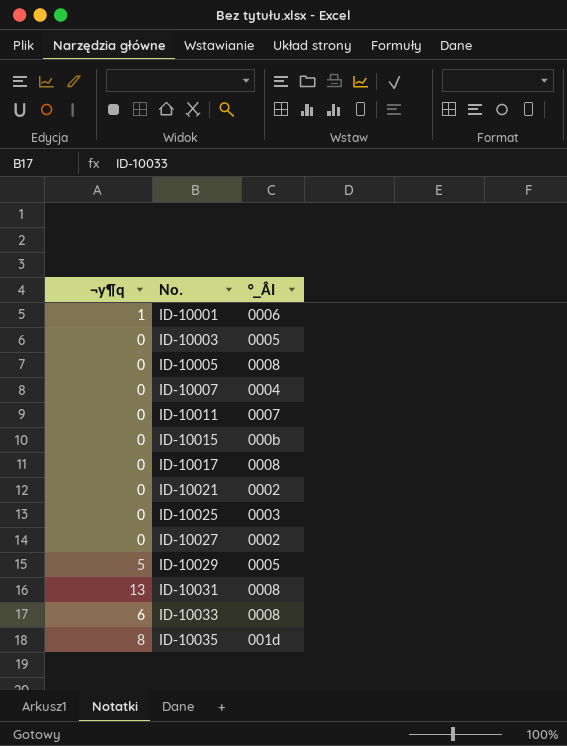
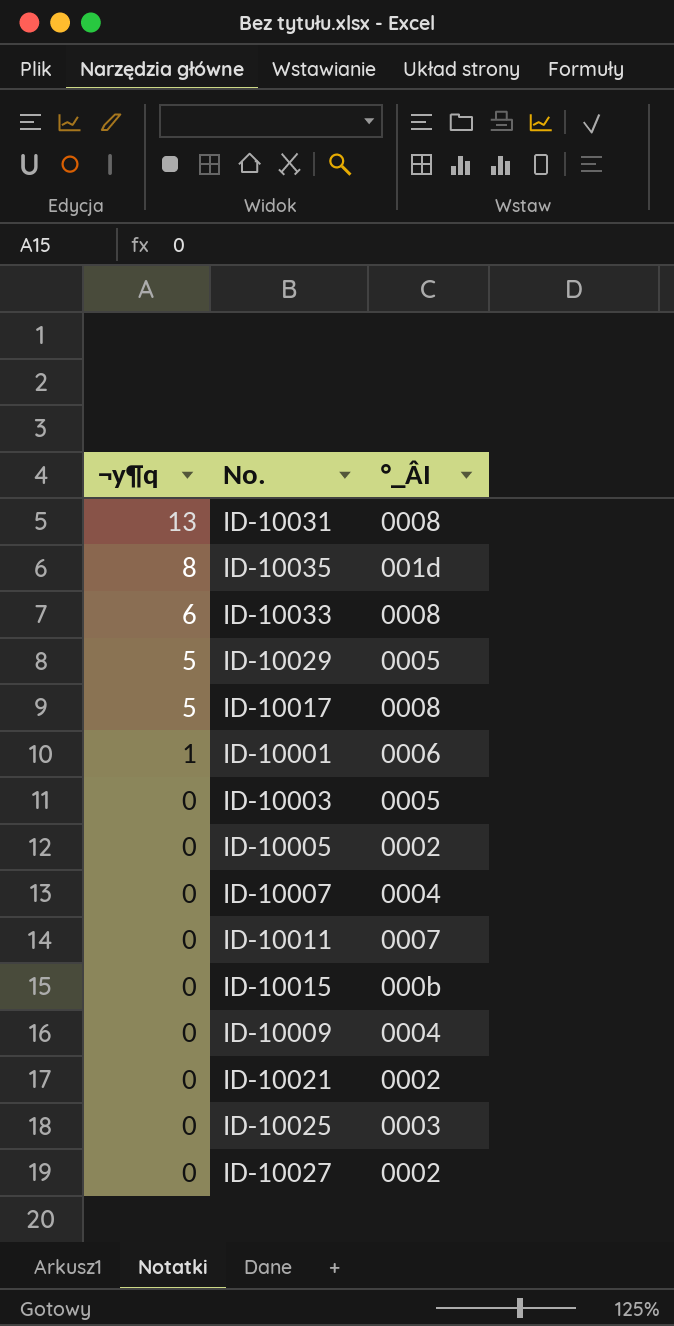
row order: No. ascending -> ¬y¶q descending
ID-10017 | ¬y¶q: 0 -> 5
ID-10005 | °_ÂI: 0008 -> 0002
row ID-10009: none -> 0 | 0004

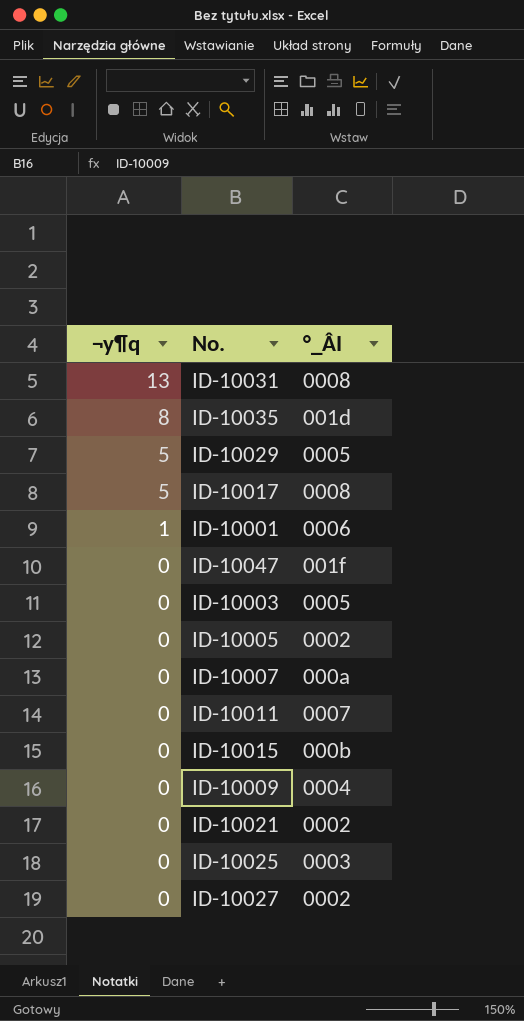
row ID-10033: 6 | 0008 -> none
row ID-10047: none -> 0 | 001f
ID-10007 | °_ÂI: 0004 -> 000a

